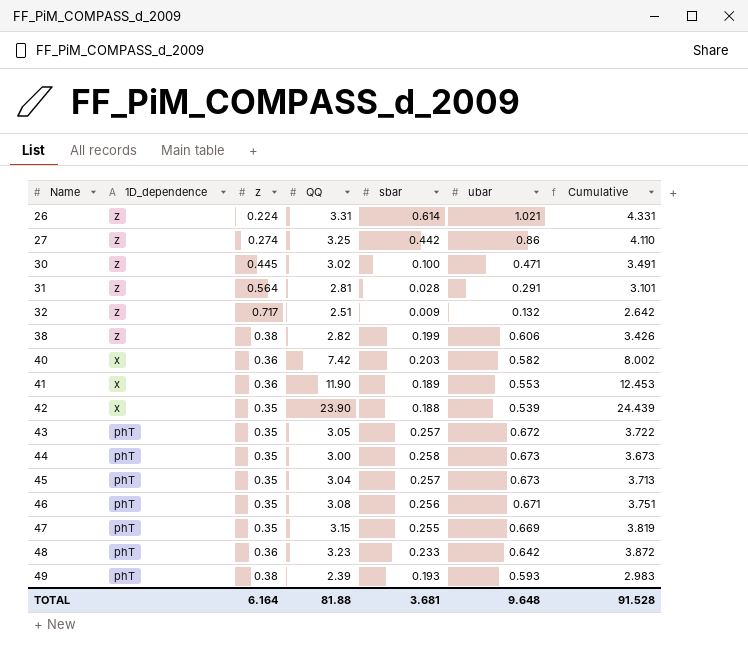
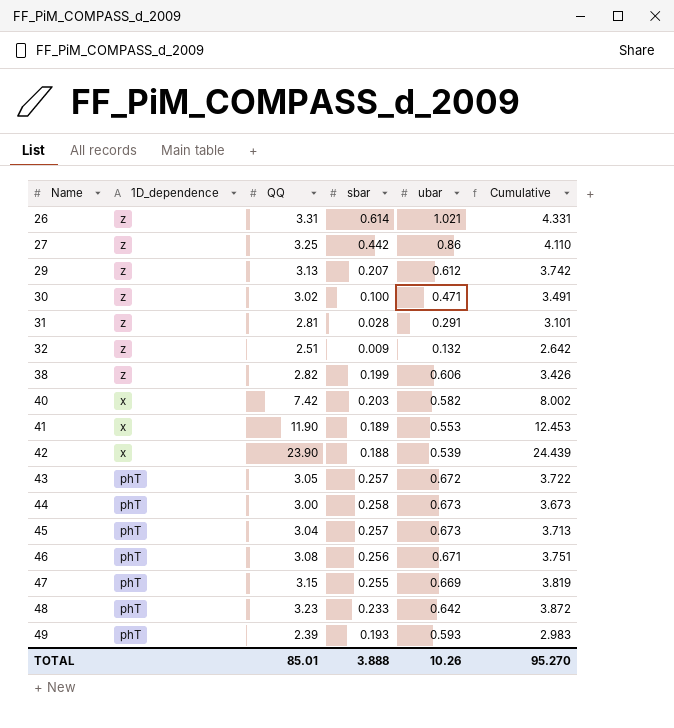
column z | position: 3 -> none
row 29: none -> z | 3.13 | 0.207 | 0.612 | 3.742
TOTAL | QQ: 81.88 -> 85.01
TOTAL | sbar: 3.681 -> 3.888
TOTAL | ubar: 9.648 -> 10.26
TOTAL | Cumulative: 91.528 -> 95.270

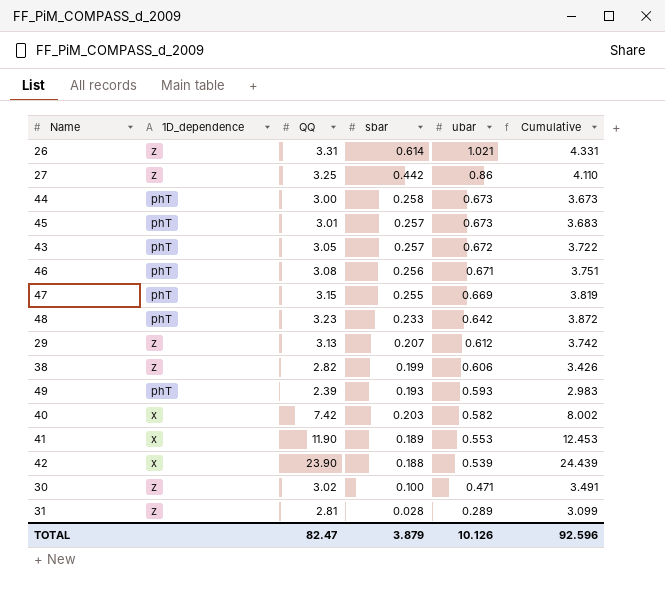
row order: Name ascending -> ubar descending
row 32: z | 2.51 | 0.009 | 0.132 | 2.642 -> none
45 | QQ: 3.04 -> 3.01
45 | Cumulative: 3.713 -> 3.683
31 | ubar: 0.291 -> 0.289
31 | Cumulative: 3.101 -> 3.099
TOTAL | QQ: 85.01 -> 82.47
TOTAL | sbar: 3.888 -> 3.879
TOTAL | ubar: 10.26 -> 10.126
TOTAL | Cumulative: 95.270 -> 92.596

